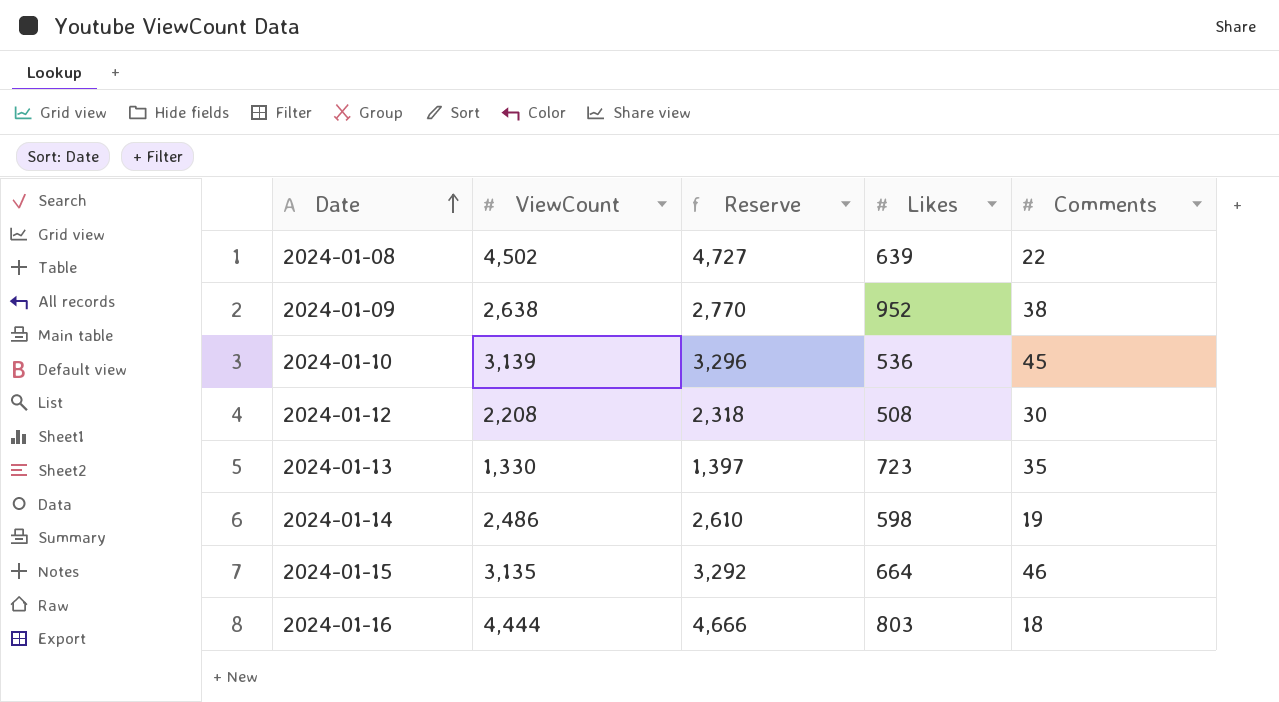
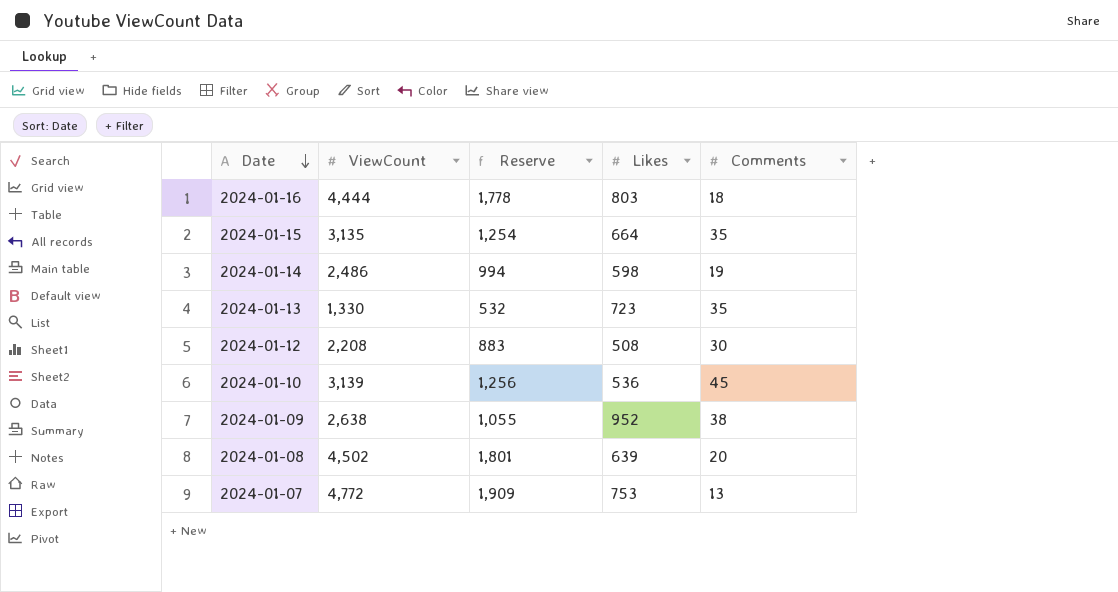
row order: Date ascending -> Date descending
column Reserve | formula: [ViewCount] * 1.05 -> [ViewCount] * 0.4
2024-01-15 | Comments: 46 -> 35
2024-01-08 | Comments: 22 -> 20
row 2024-01-07: none -> 4,772 | 1,909 | 753 | 13

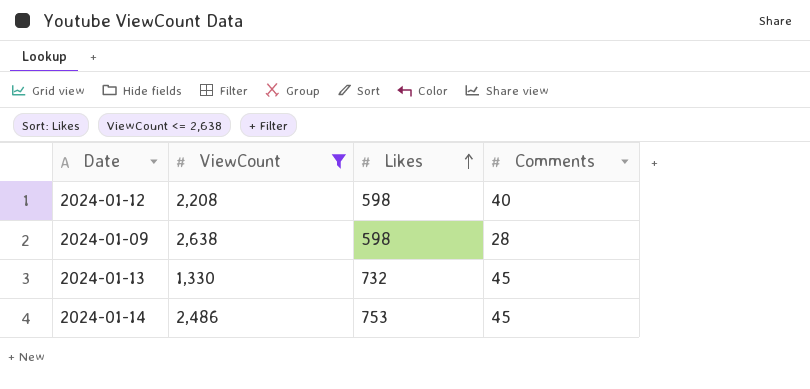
filter: none -> ViewCount <= 2,638
row order: Date descending -> Likes ascending
column Reserve | formula: [ViewCount] * 0.4 -> none
2024-01-12 | Likes: 508 -> 598
2024-01-12 | Comments: 30 -> 40
2024-01-09 | Likes: 952 -> 598
2024-01-09 | Comments: 38 -> 28
2024-01-13 | Likes: 723 -> 732
2024-01-13 | Comments: 35 -> 45
2024-01-14 | Likes: 598 -> 753
2024-01-14 | Comments: 19 -> 45

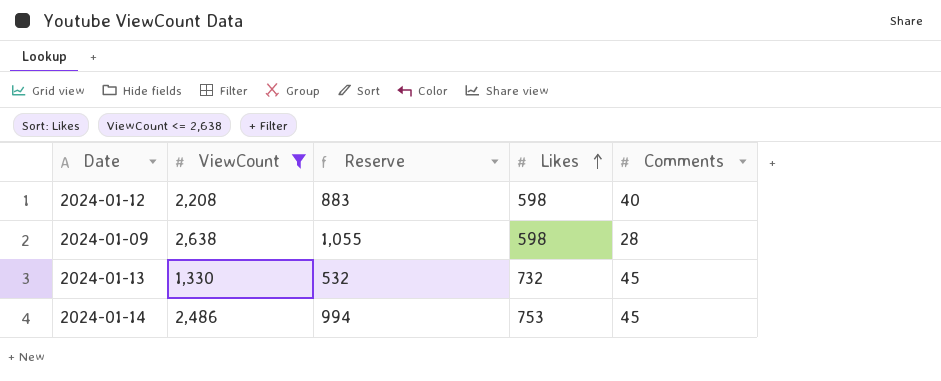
column Reserve | formula: none -> [ViewCount] * 0.4

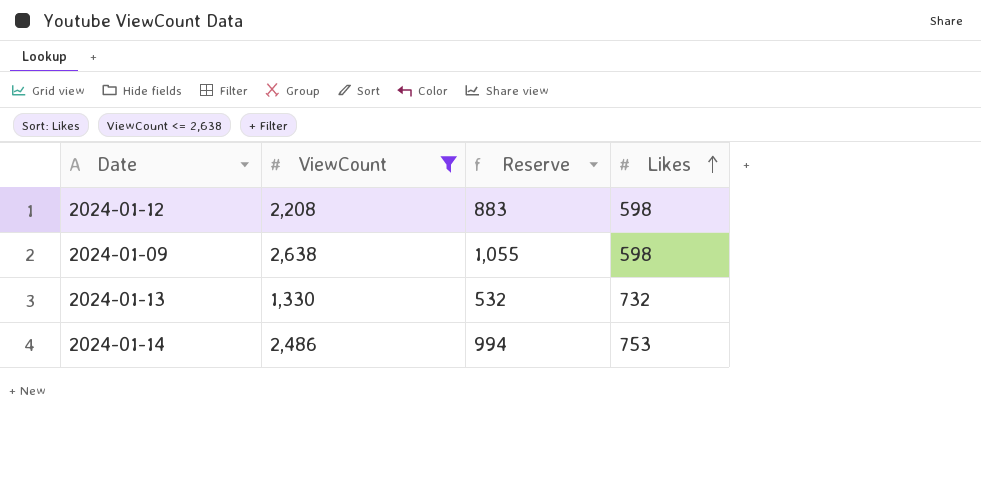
column Comments | position: 5 -> none

